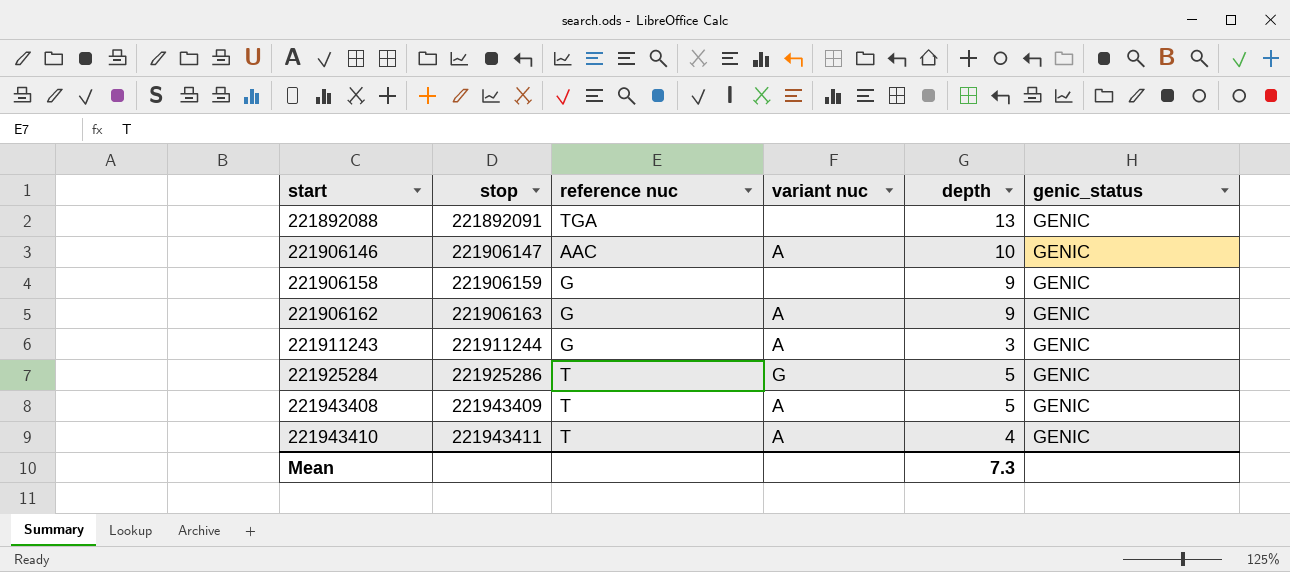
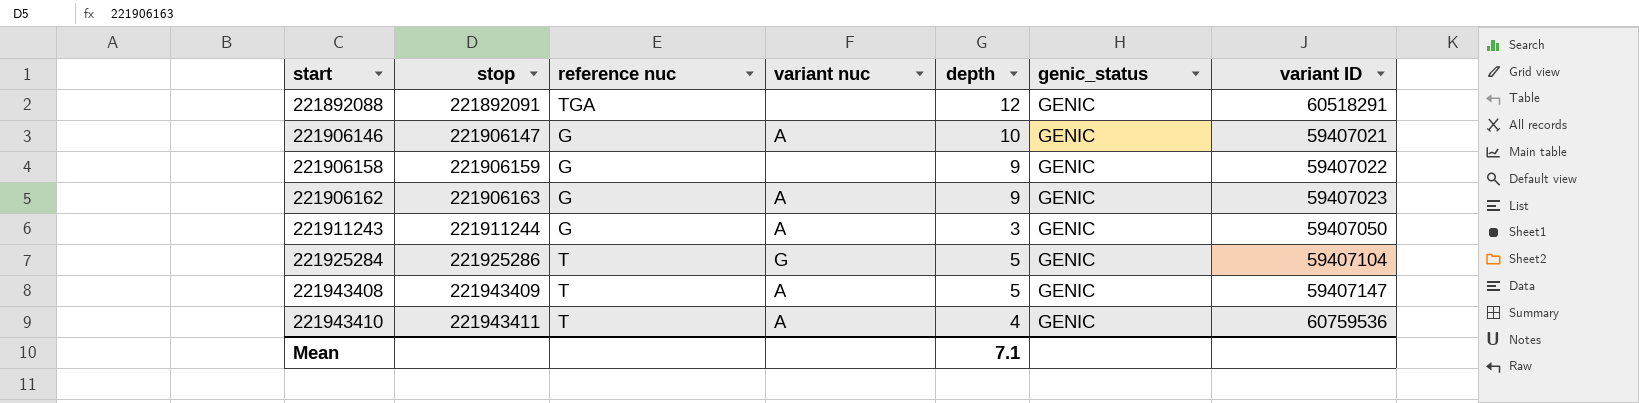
column variant ID | position: none -> 7
221892088 | depth: 13 -> 12
221906146 | reference nuc: AAC -> G
Mean | depth: 7.3 -> 7.1

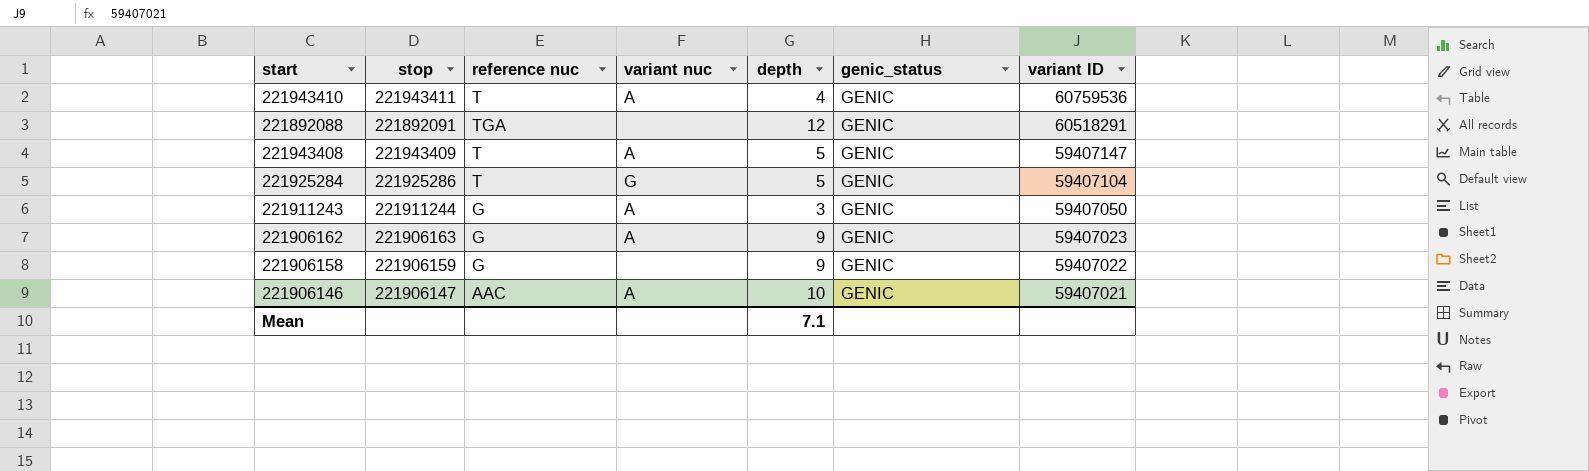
row order: start ascending -> variant ID descending
221906146 | reference nuc: G -> AAC

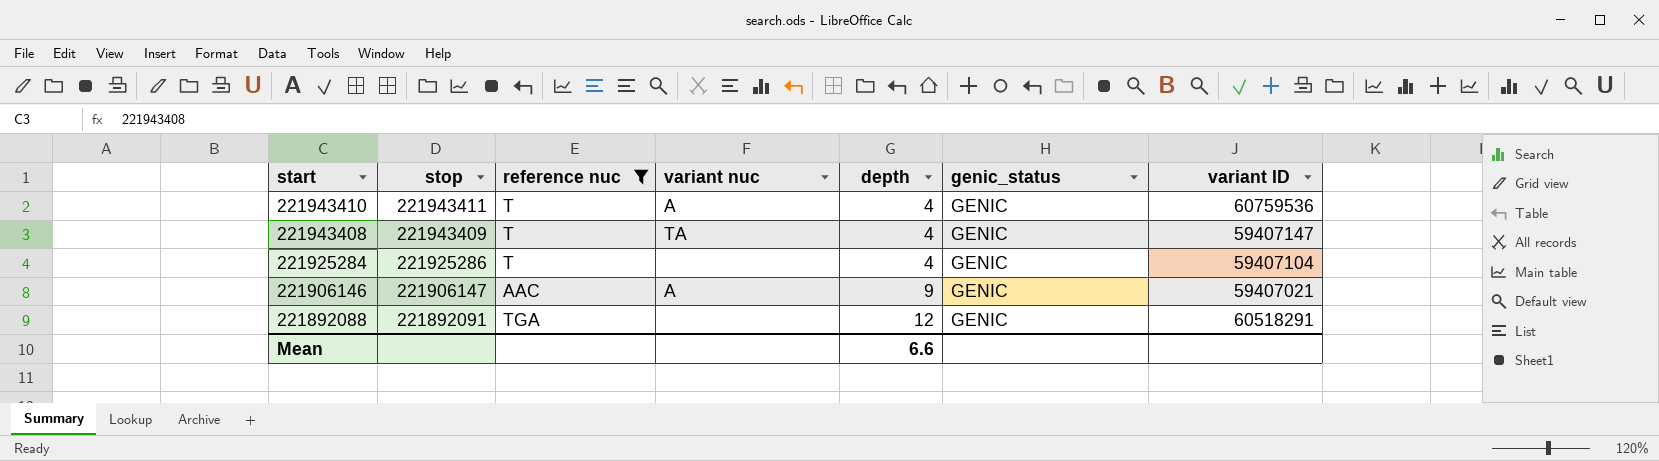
filter: none -> reference nuc != G
row order: variant ID descending -> start descending
221943408 | variant nuc: A -> TA
221943408 | depth: 5 -> 4
221925284 | variant nuc: G -> none
221925284 | depth: 5 -> 4
221906146 | depth: 10 -> 9
Mean | depth: 7.1 -> 6.6

